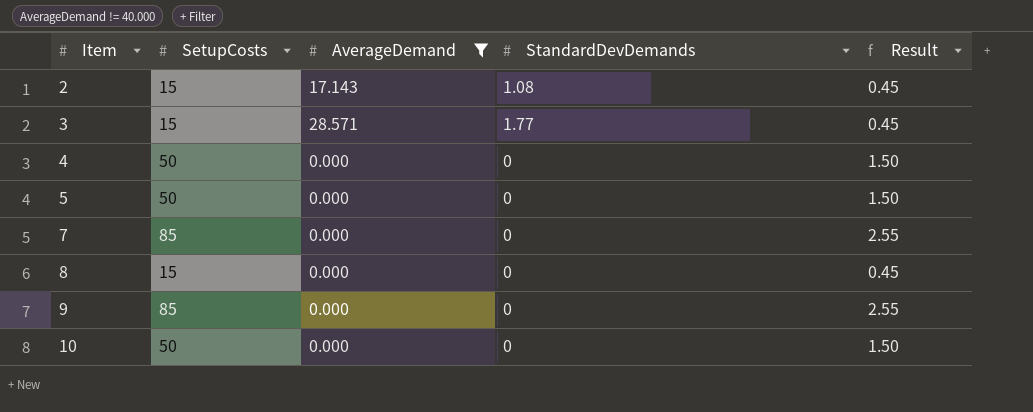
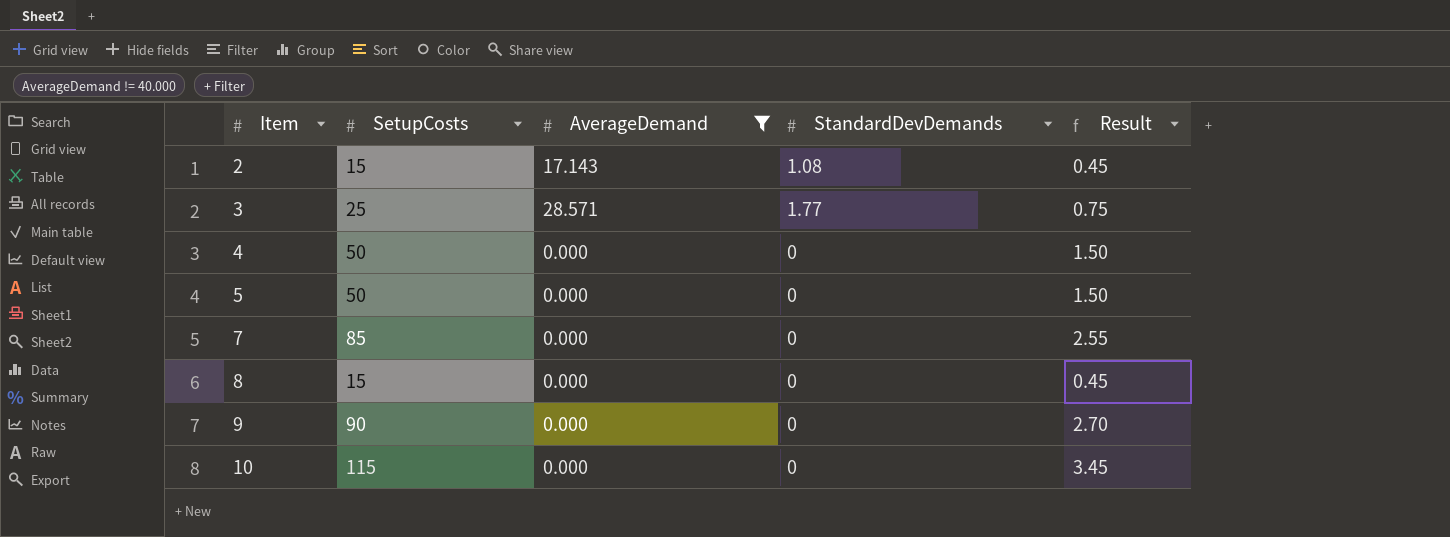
3 | SetupCosts: 15 -> 25
3 | Result: 0.45 -> 0.75
9 | SetupCosts: 85 -> 90
9 | Result: 2.55 -> 2.70
10 | SetupCosts: 50 -> 115
10 | Result: 1.50 -> 3.45

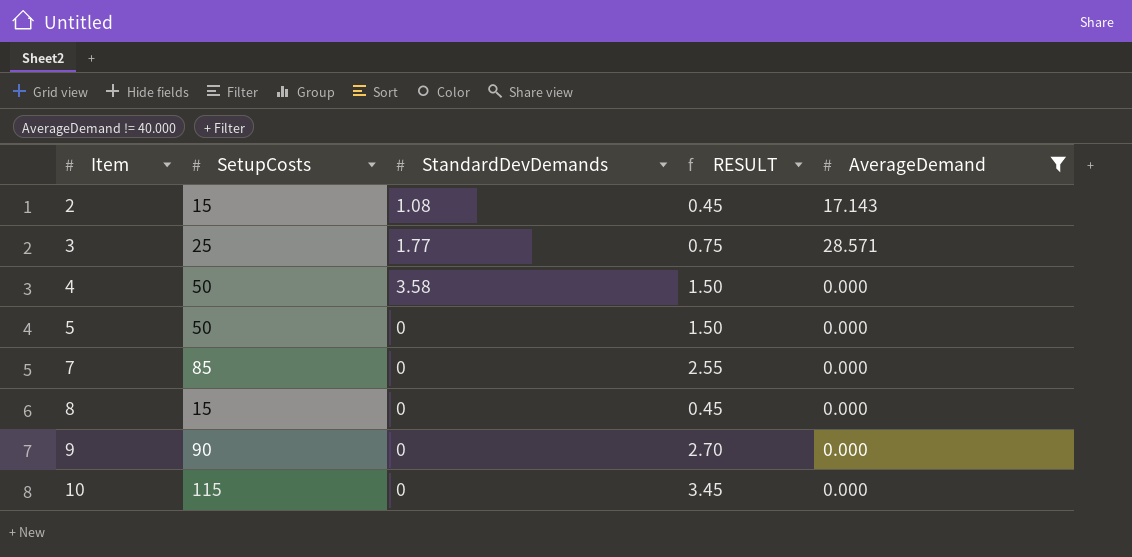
column name: Result -> RESULT
column AverageDemand | position: 3 -> 5
4 | StandardDevDemands: 0 -> 3.58

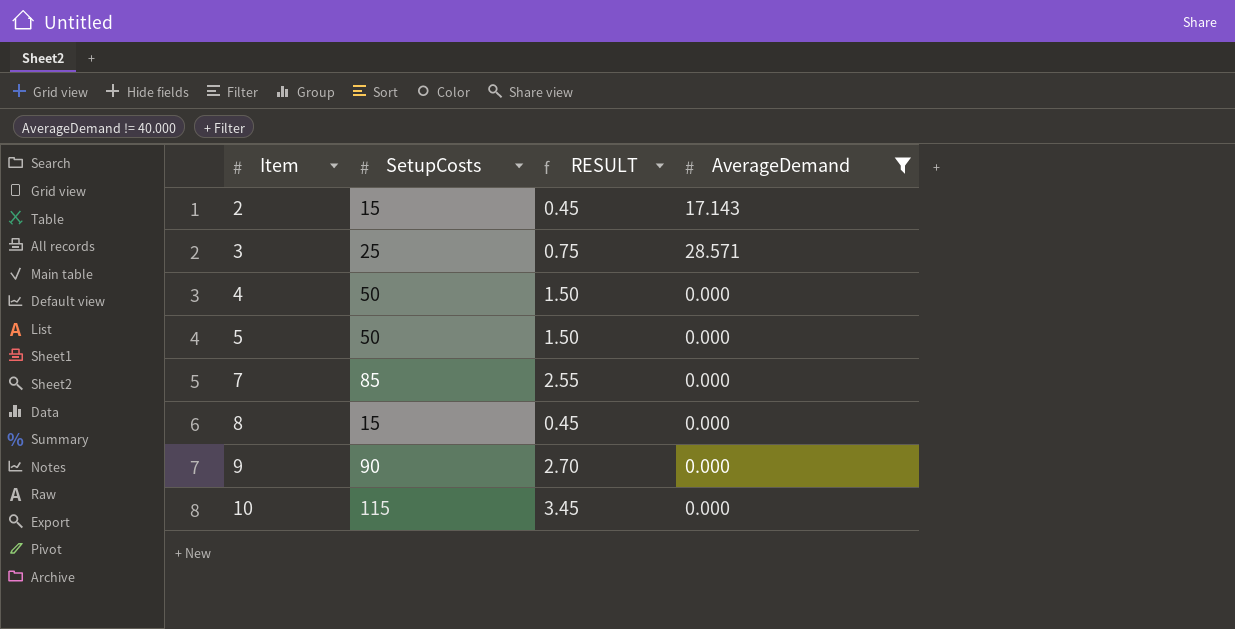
column StandardDevDemands | position: 3 -> none

